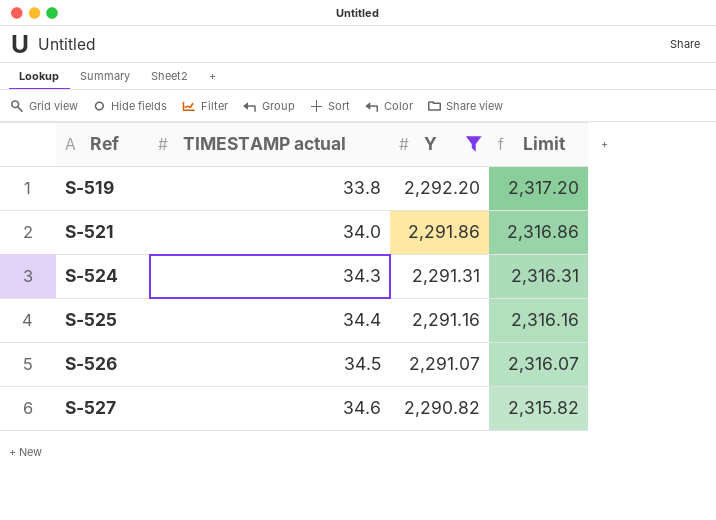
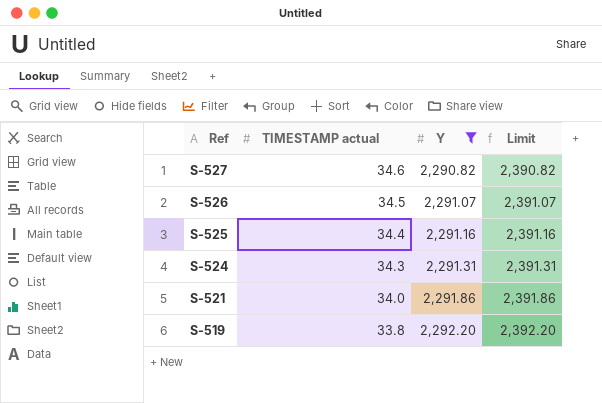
row order: Ref ascending -> Ref descending
column Limit | formula: [Y] + 25 -> [Y] + 100

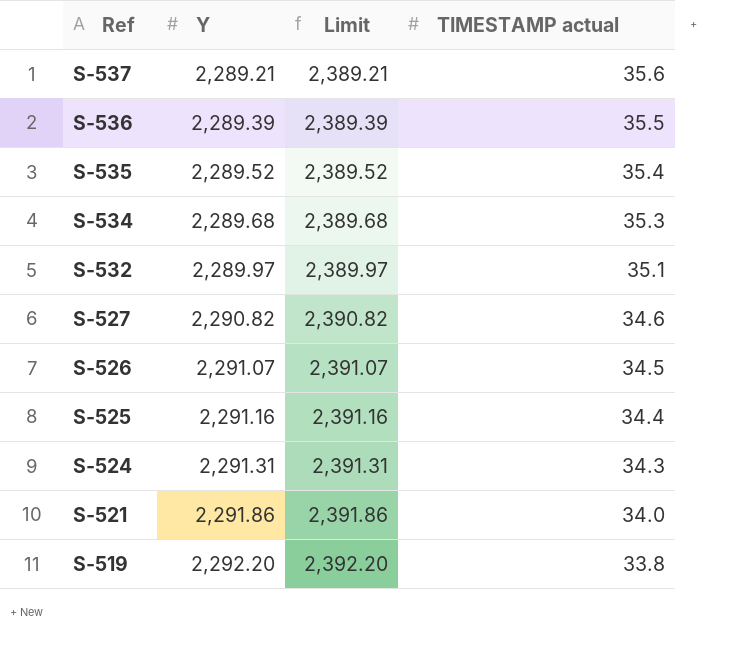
filter: Y >= 2,290.82 -> none
column TIMESTAMP actual | position: 2 -> 4

